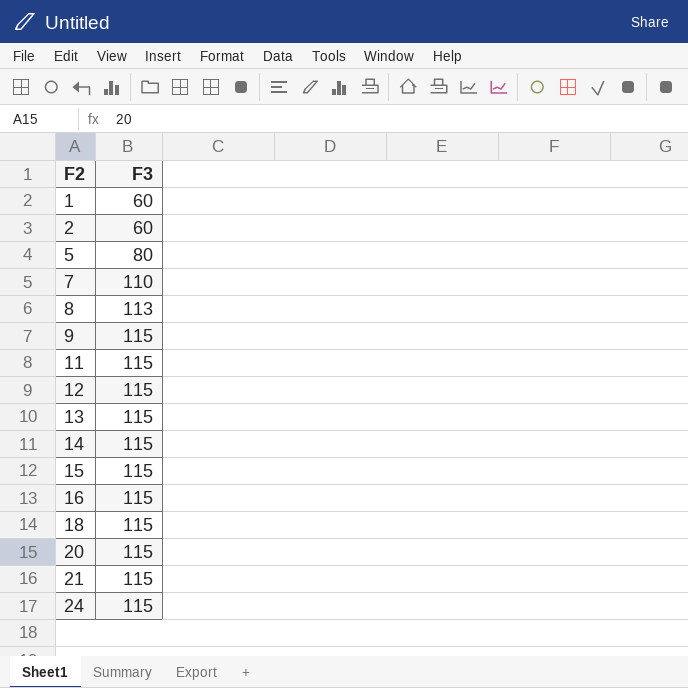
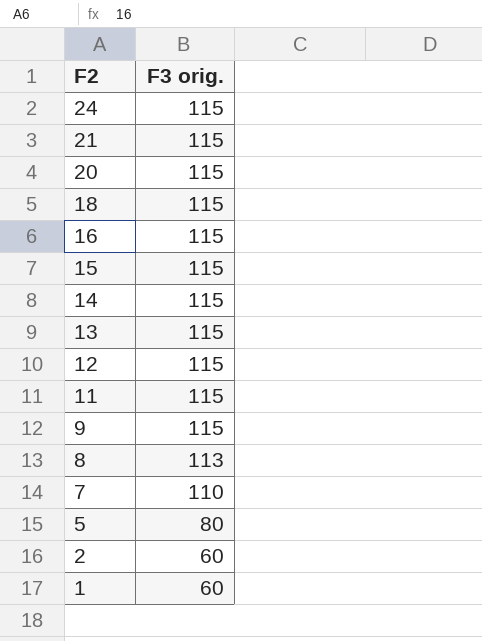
row order: F2 ascending -> F2 descending
column name: F3 -> F3 orig.

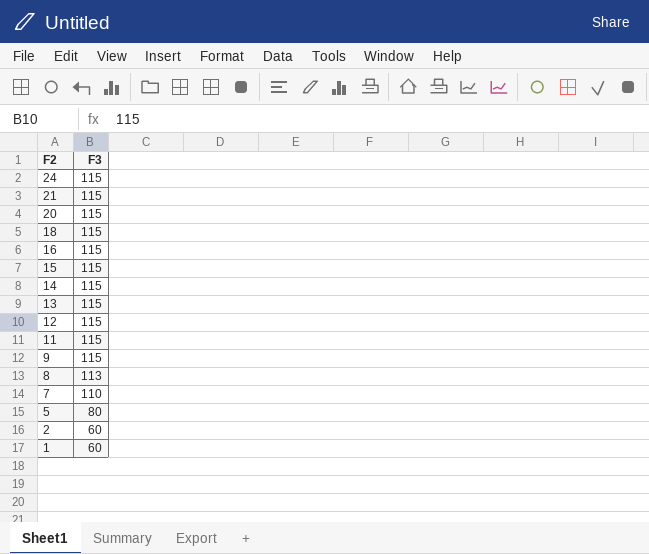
column name: F3 orig. -> F3

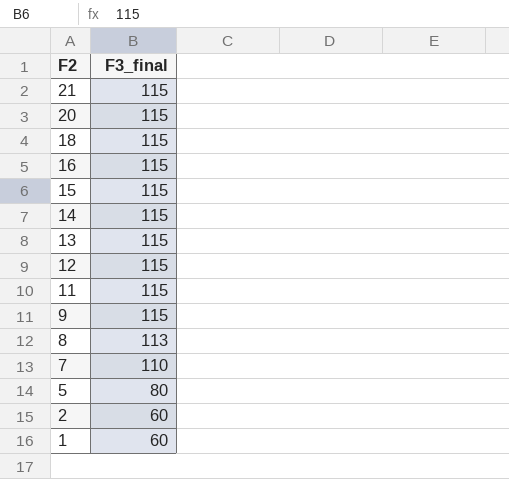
column name: F3 -> F3_final
row 24: 115 -> none

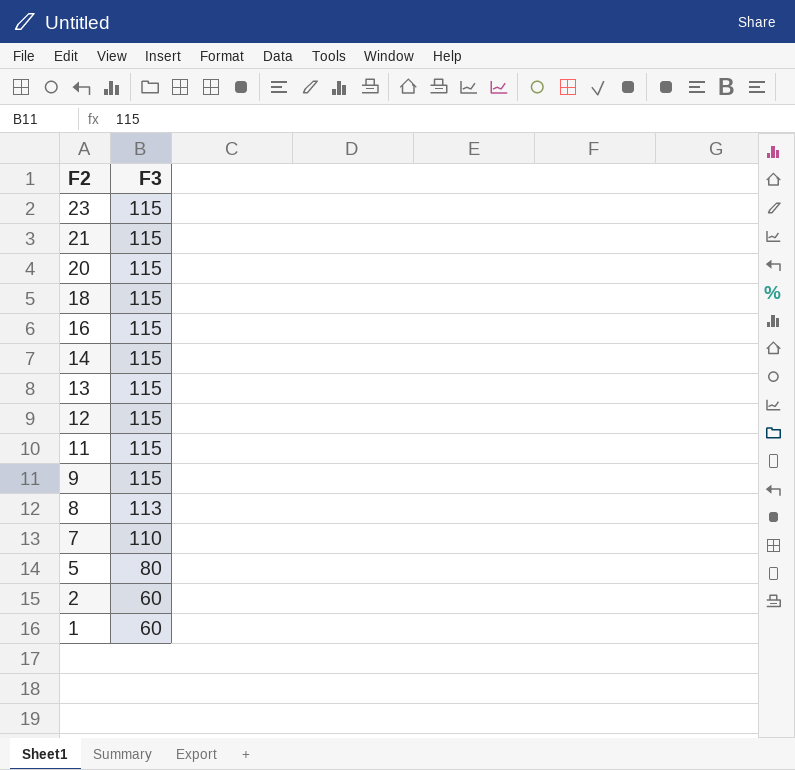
column name: F3_final -> F3
row 15: 115 -> none
row 23: none -> 115

